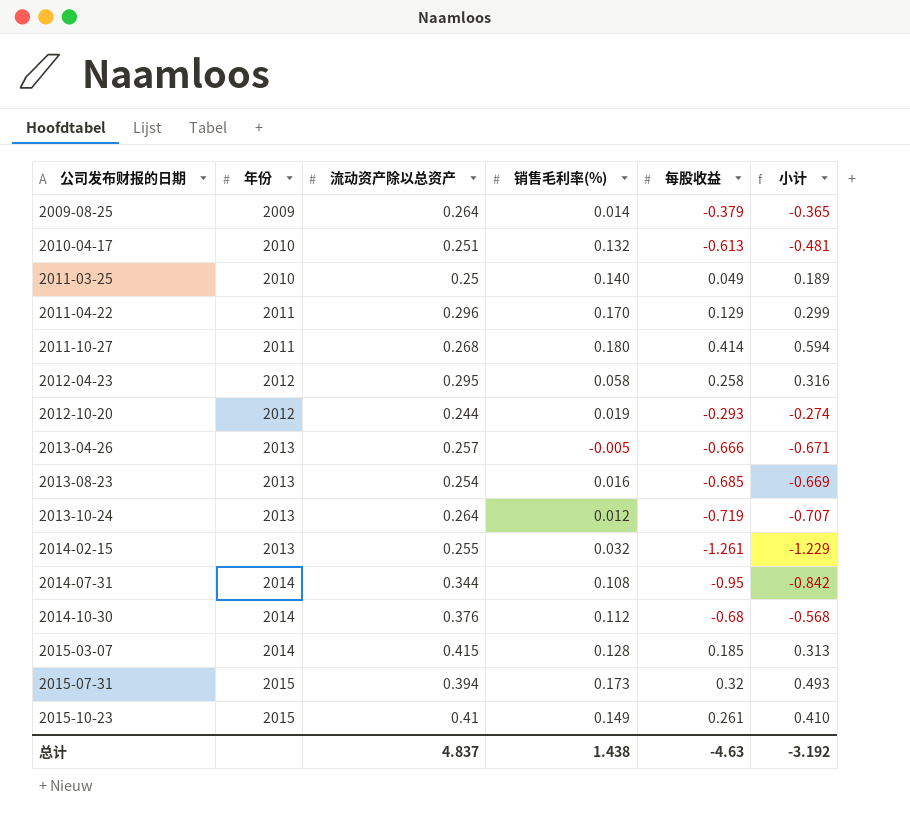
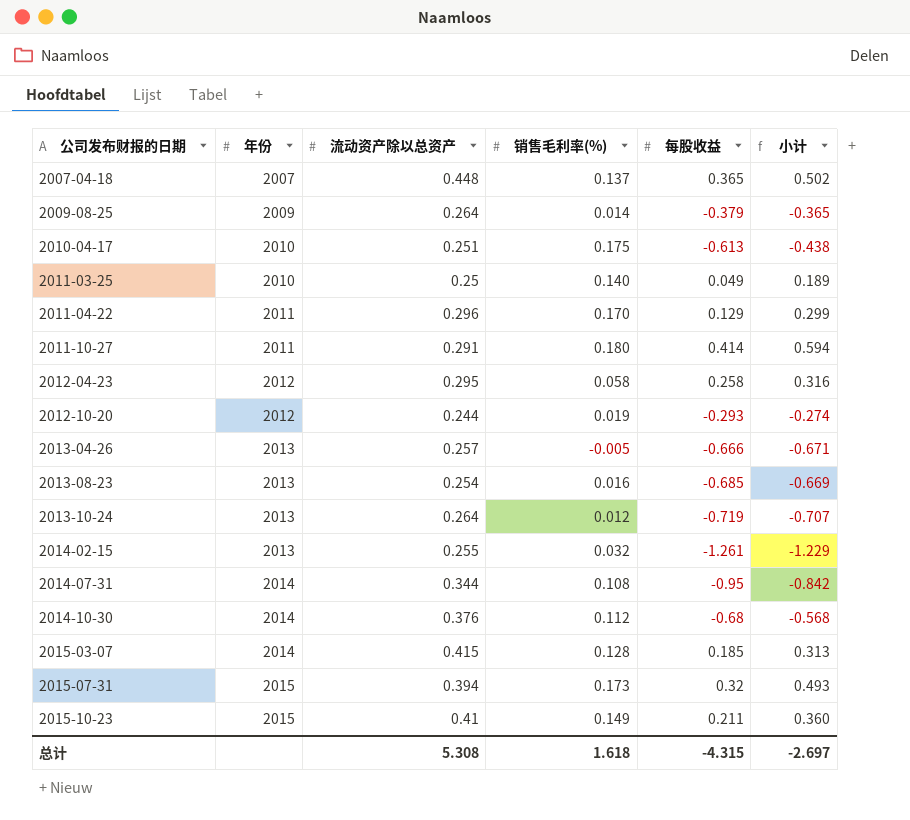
row 2007-04-18: none -> 2007 | 0.448 | 0.137 | 0.365 | 0.502
2010-04-17 | 销售毛利率(%): 0.132 -> 0.175
2010-04-17 | 小计: -0.481 -> -0.438
2011-10-27 | 流动资产除以总资产: 0.268 -> 0.291
2015-10-23 | 每股收益: 0.261 -> 0.211
2015-10-23 | 小计: 0.410 -> 0.360
总计 | 流动资产除以总资产: 4.837 -> 5.308
总计 | 销售毛利率(%): 1.438 -> 1.618
总计 | 每股收益: -4.63 -> -4.315
总计 | 小计: -3.192 -> -2.697

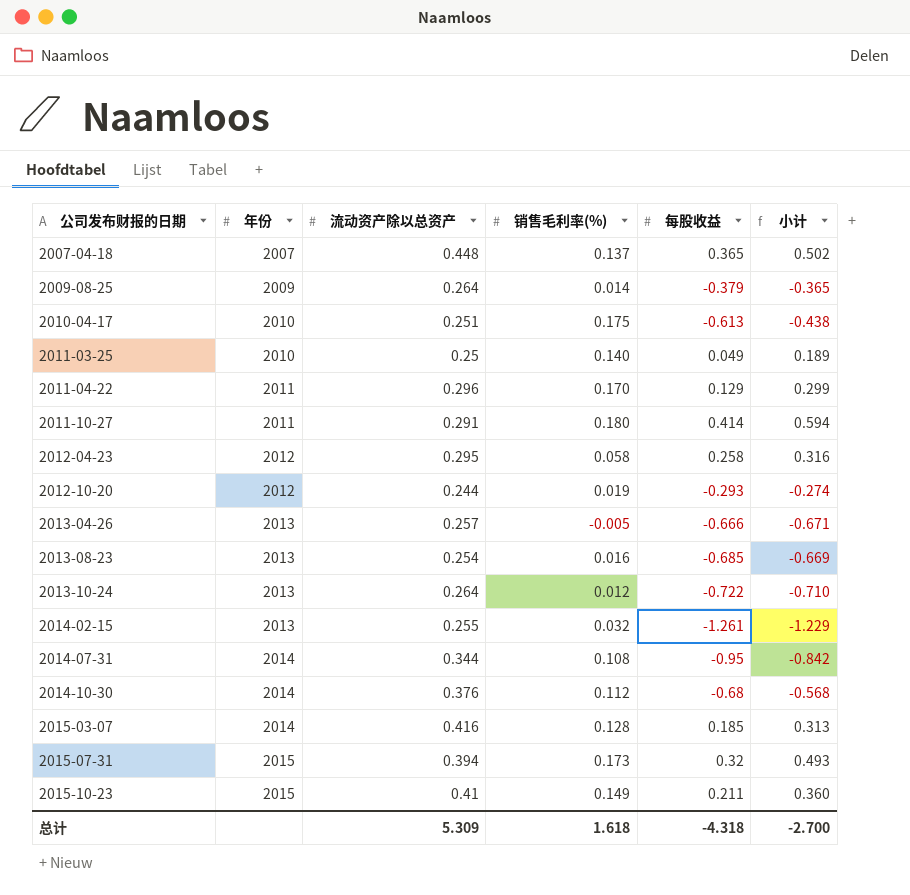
2013-10-24 | 每股收益: -0.719 -> -0.722
2013-10-24 | 小计: -0.707 -> -0.710
2015-03-07 | 流动资产除以总资产: 0.415 -> 0.416
总计 | 流动资产除以总资产: 5.308 -> 5.309
总计 | 每股收益: -4.315 -> -4.318
总计 | 小计: -2.697 -> -2.700

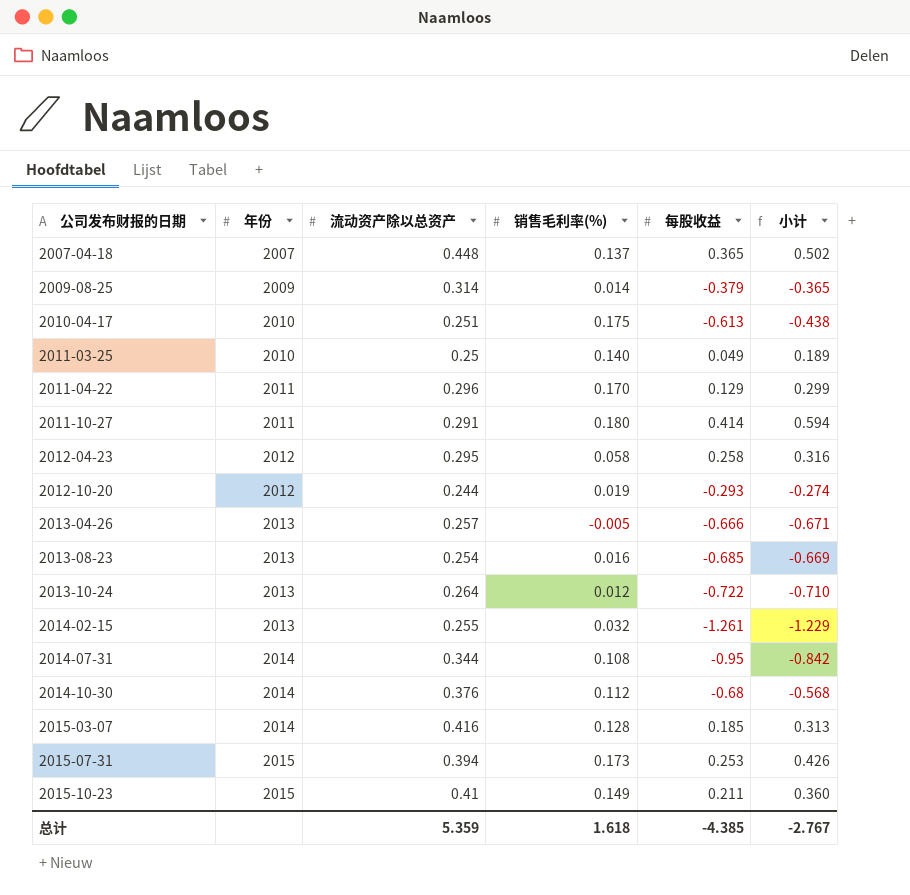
2009-08-25 | 流动资产除以总资产: 0.264 -> 0.314
2015-07-31 | 每股收益: 0.32 -> 0.253
2015-07-31 | 小计: 0.493 -> 0.426
总计 | 流动资产除以总资产: 5.309 -> 5.359
总计 | 每股收益: -4.318 -> -4.385
总计 | 小计: -2.700 -> -2.767

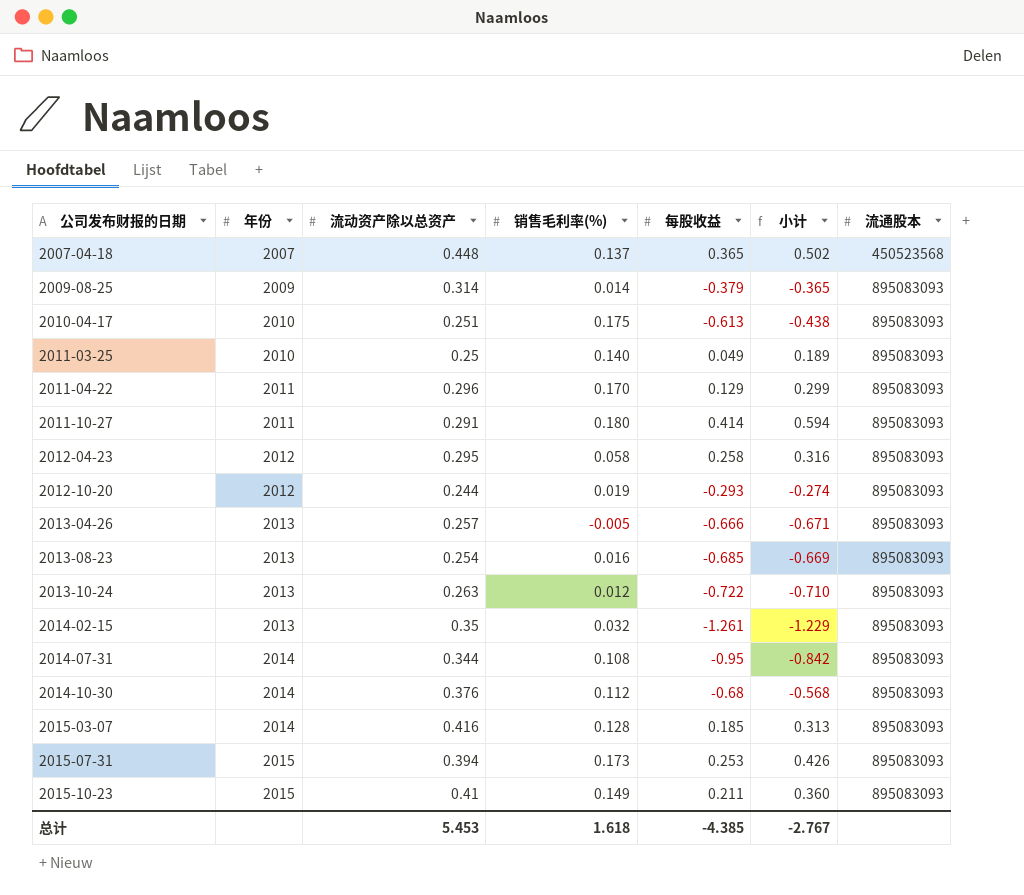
column 流通股本 | position: none -> 7
2013-10-24 | 流动资产除以总资产: 0.264 -> 0.263
2014-02-15 | 流动资产除以总资产: 0.255 -> 0.35
总计 | 流动资产除以总资产: 5.359 -> 5.453

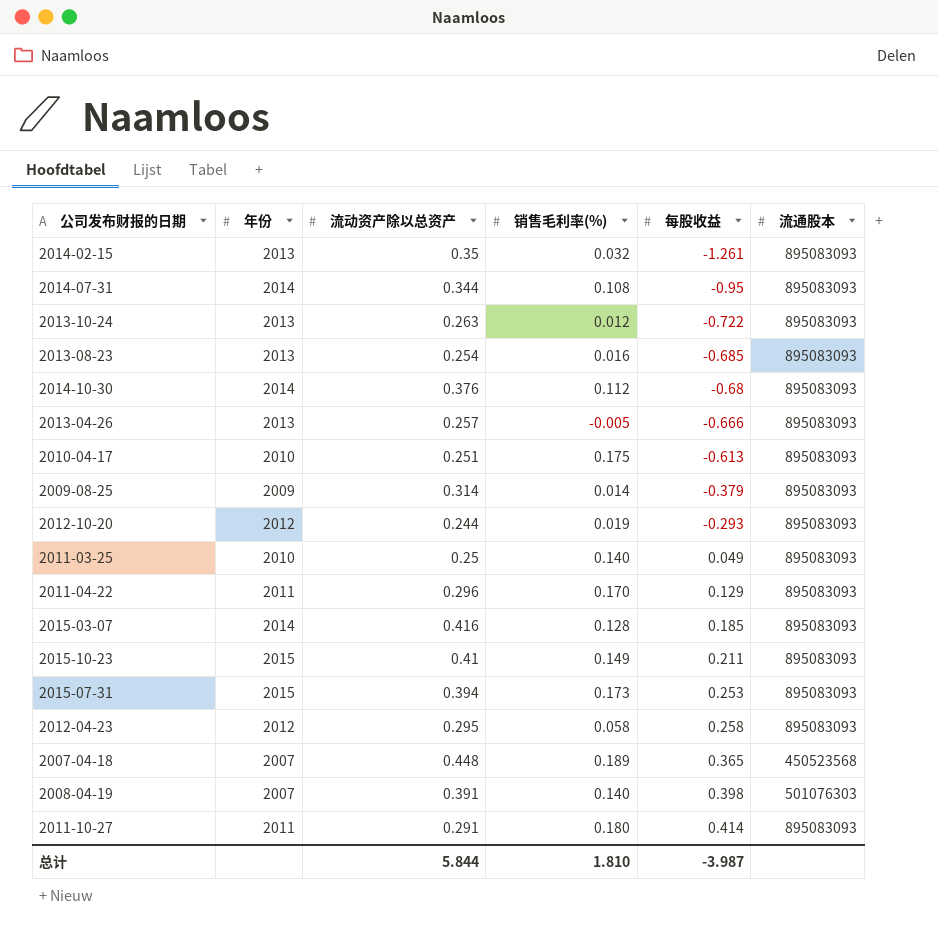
row order: 公司发布财报的日期 ascending -> 每股收益 ascending
column 小计 | formula: [销售毛利率(%)] + [每股收益] -> none
2007-04-18 | 销售毛利率(%): 0.137 -> 0.189
row 2008-04-19: none -> 2007 | 0.391 | 0.140 | 0.398 | 501076303
总计 | 流动资产除以总资产: 5.453 -> 5.844
总计 | 销售毛利率(%): 1.618 -> 1.810
总计 | 每股收益: -4.385 -> -3.987

